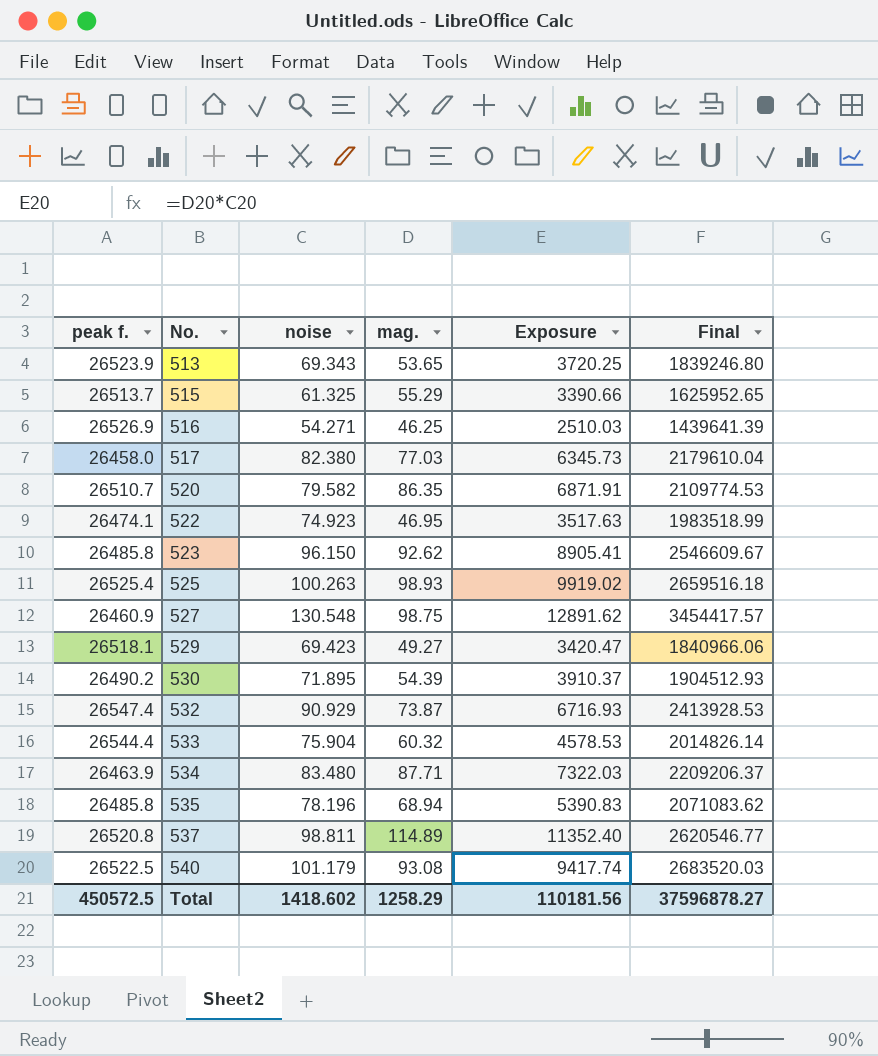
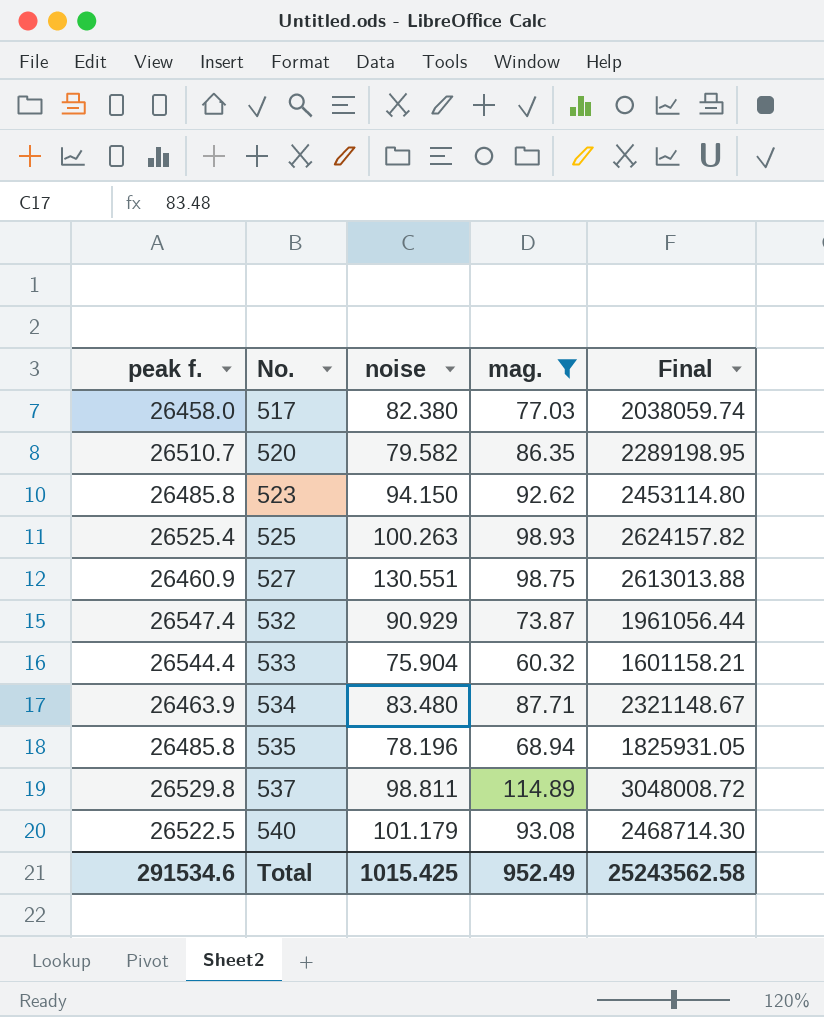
filter: none -> mag. >= 60.32
column Exposure | formula: [noise] * [mag.] -> none
column Final | formula: [peak f.] * [noise] -> [peak f.] * [mag.]
523 | noise: 96.150 -> 94.150
527 | noise: 130.548 -> 130.551
537 | peak f.: 26520.8 -> 26529.8
Total | peak f.: 450572.5 -> 291534.6
Total | noise: 1418.602 -> 1015.425
Total | mag.: 1258.29 -> 952.49
Total | Final: 37596878.27 -> 25243562.58

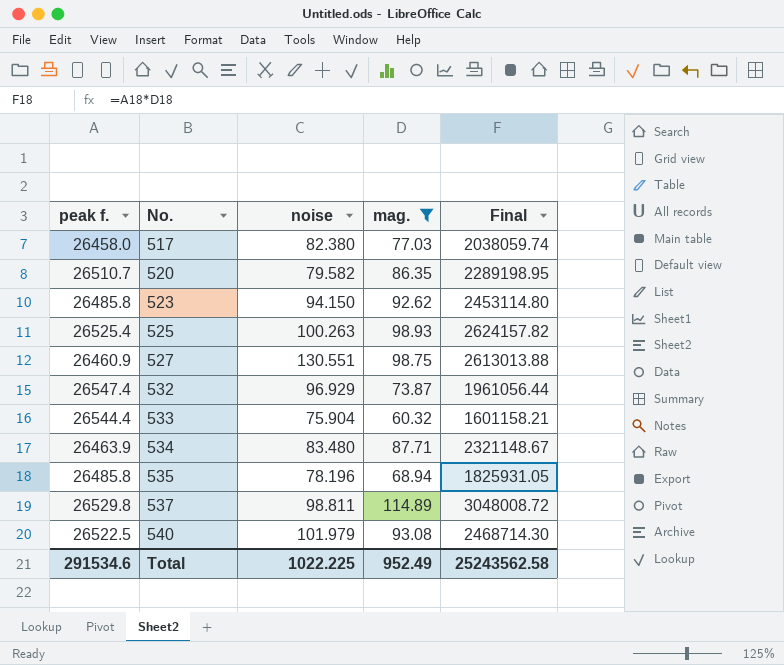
532 | noise: 90.929 -> 96.929
540 | noise: 101.179 -> 101.979
Total | noise: 1015.425 -> 1022.225

